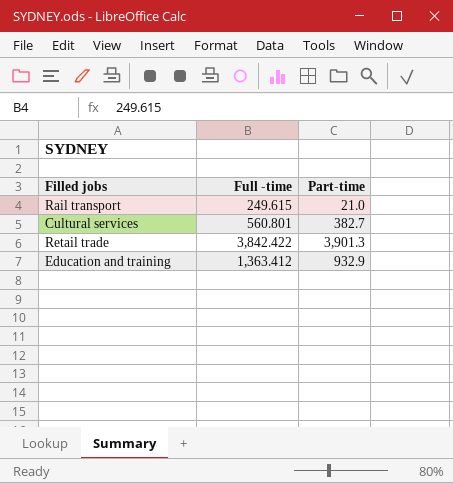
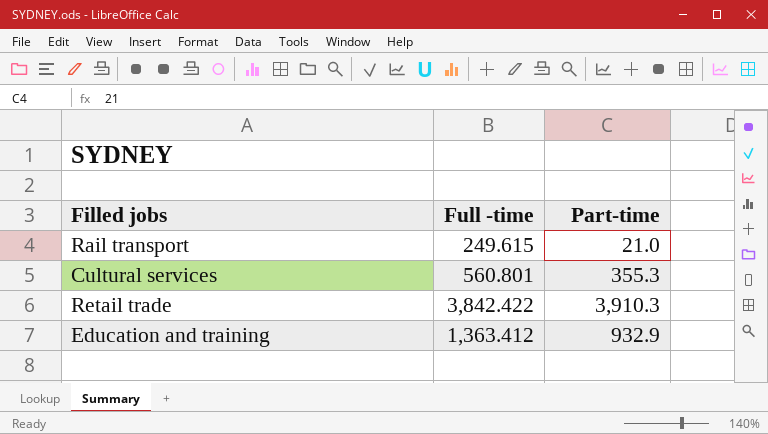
Cultural services | Part-time: 382.7 -> 355.3
Retail trade | Part-time: 3,901.3 -> 3,910.3

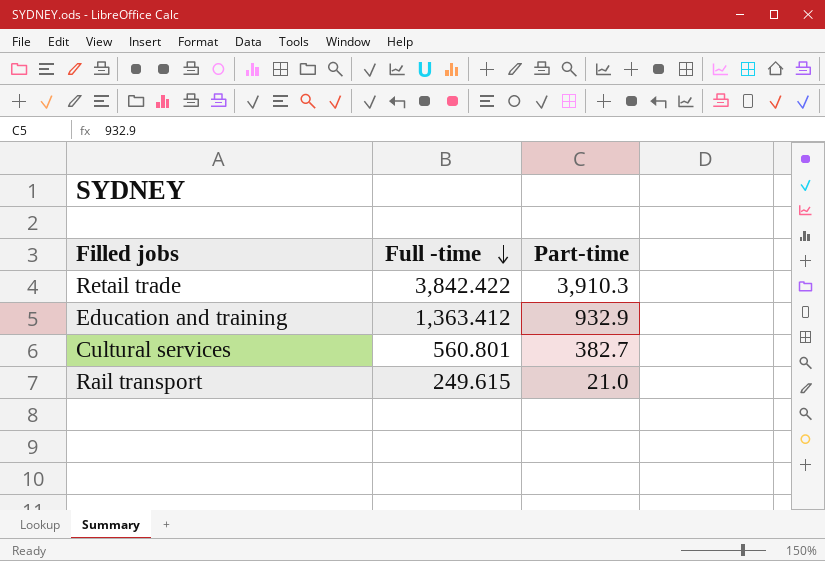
row order: none -> Full -time descending
Cultural services | Part-time: 355.3 -> 382.7

